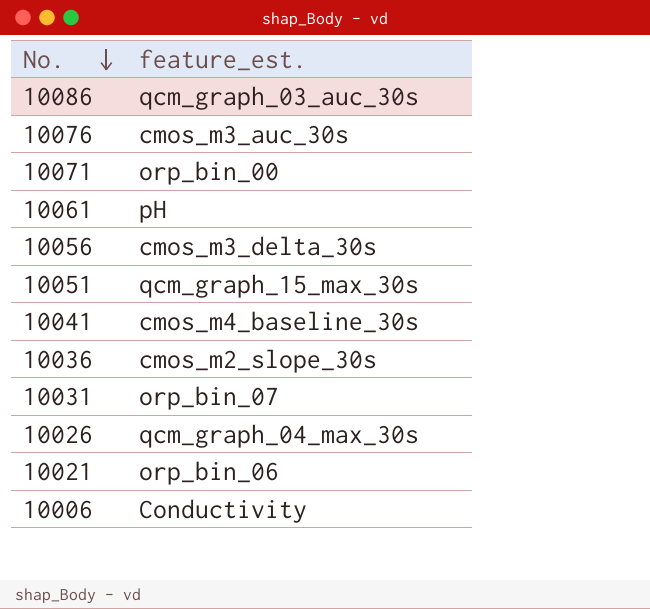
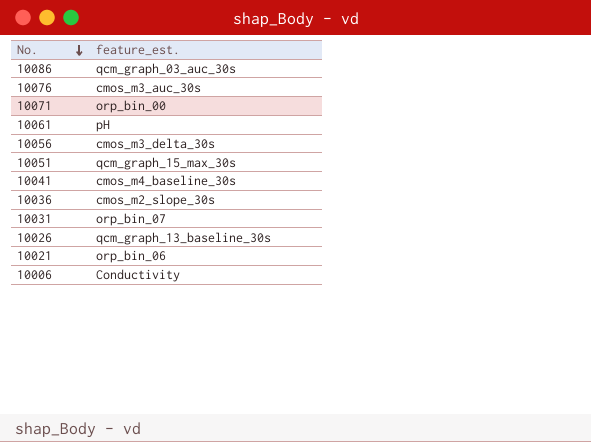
10026 | feature_est.: qcm_graph_04_max_30s -> qcm_graph_13_baseline_30s

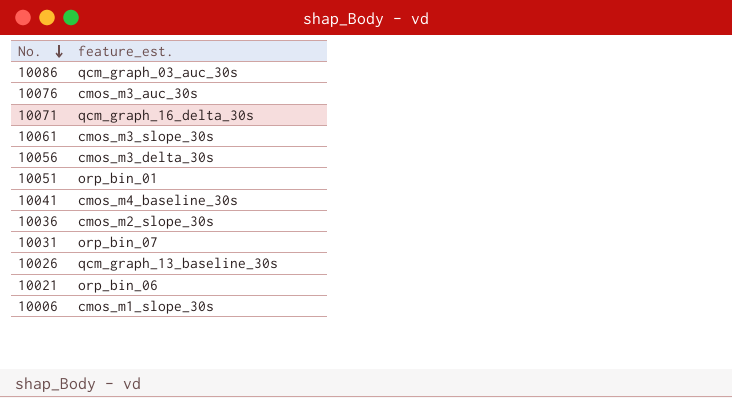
10071 | feature_est.: orp_bin_00 -> qcm_graph_16_delta_30s
10061 | feature_est.: pH -> cmos_m3_slope_30s
10051 | feature_est.: qcm_graph_15_max_30s -> orp_bin_01
10006 | feature_est.: Conductivity -> cmos_m1_slope_30s

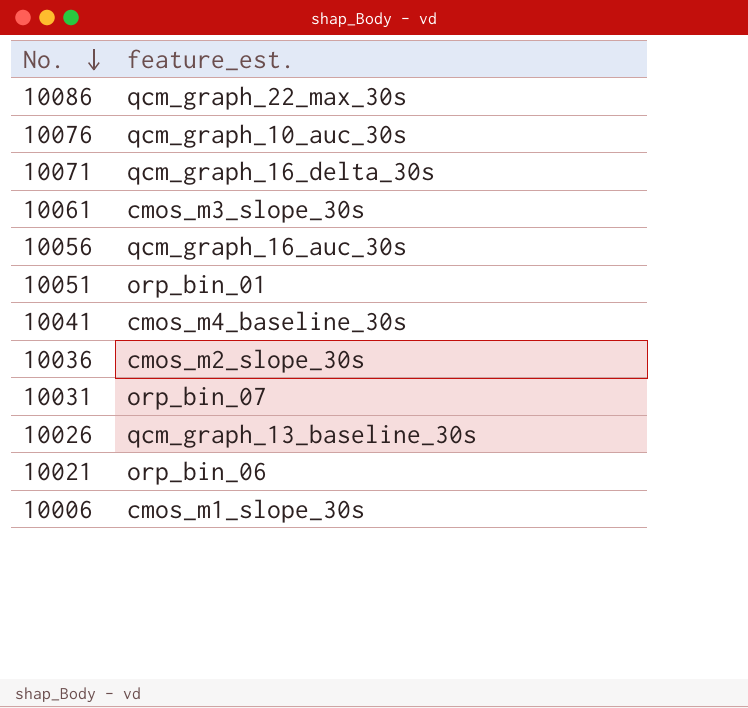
10086 | feature_est.: qcm_graph_03_auc_30s -> qcm_graph_22_max_30s
10076 | feature_est.: cmos_m3_auc_30s -> qcm_graph_10_auc_30s
10056 | feature_est.: cmos_m3_delta_30s -> qcm_graph_16_auc_30s

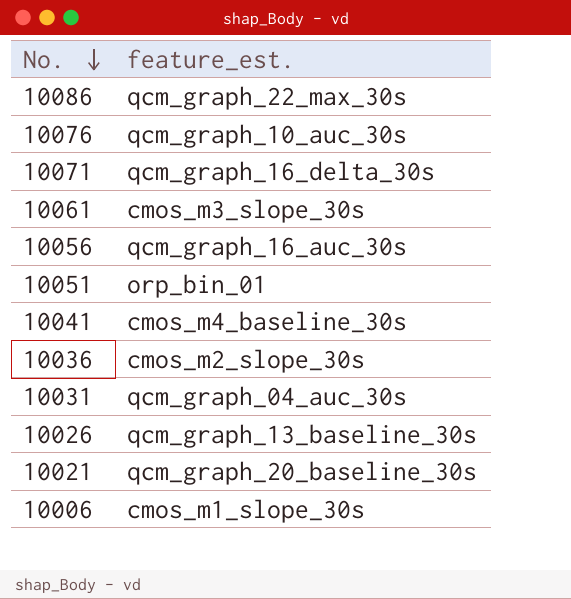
10031 | feature_est.: orp_bin_07 -> qcm_graph_04_auc_30s
10021 | feature_est.: orp_bin_06 -> qcm_graph_20_baseline_30s

